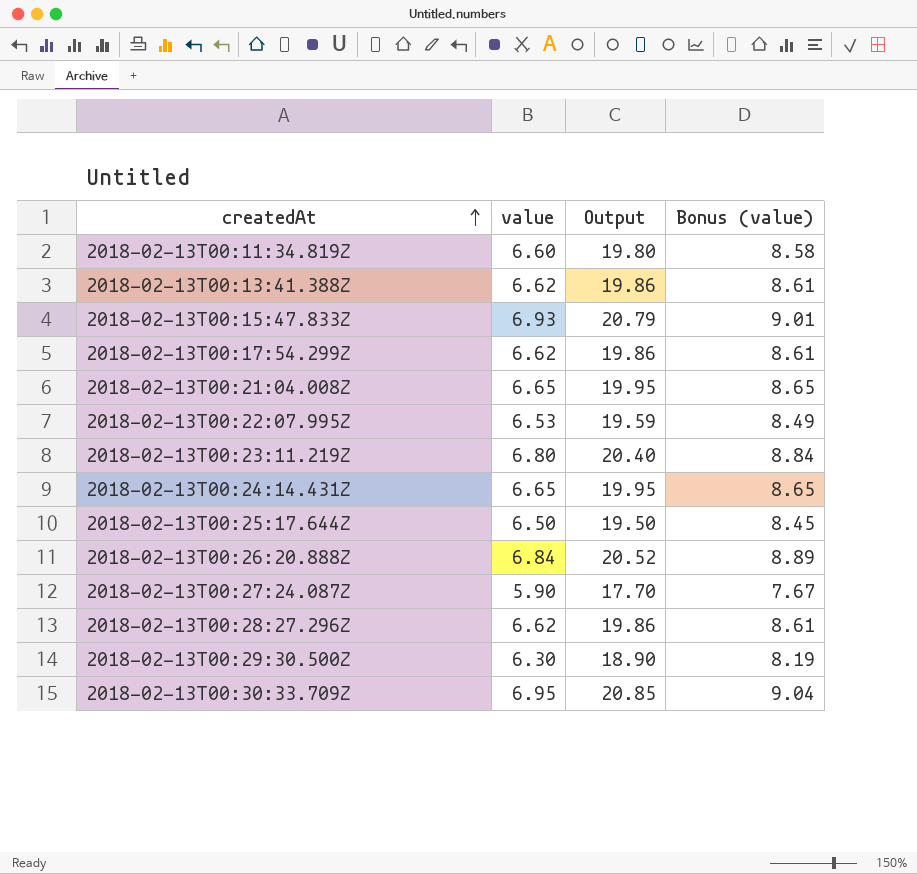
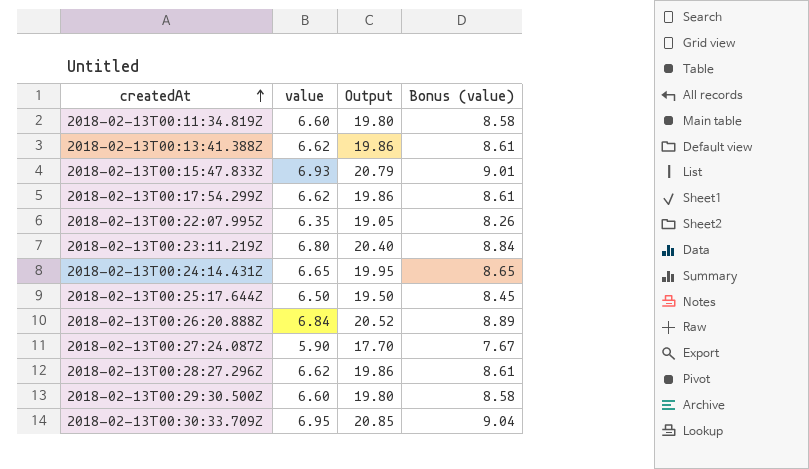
row 2018-02-13T00:21:04.008Z: 6.65 | 19.95 | 8.65 -> none
2018-02-13T00:22:07.995Z | value: 6.53 -> 6.35
2018-02-13T00:22:07.995Z | Output: 19.59 -> 19.05
2018-02-13T00:22:07.995Z | Bonus (value): 8.49 -> 8.26
2018-02-13T00:29:30.500Z | value: 6.30 -> 6.60
2018-02-13T00:29:30.500Z | Output: 18.90 -> 19.80
2018-02-13T00:29:30.500Z | Bonus (value): 8.19 -> 8.58

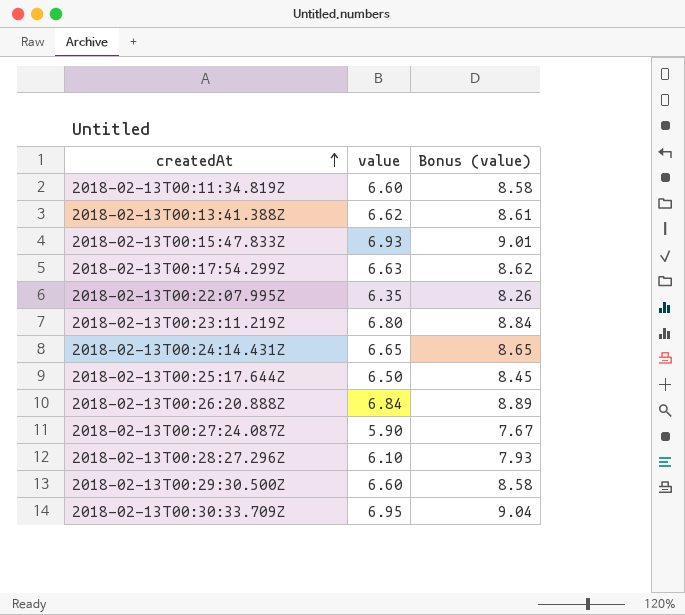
column Output | formula: [value] * 3 -> none
2018-02-13T00:17:54.299Z | value: 6.62 -> 6.63
2018-02-13T00:17:54.299Z | Bonus (value): 8.61 -> 8.62
2018-02-13T00:28:27.296Z | value: 6.62 -> 6.10
2018-02-13T00:28:27.296Z | Bonus (value): 8.61 -> 7.93

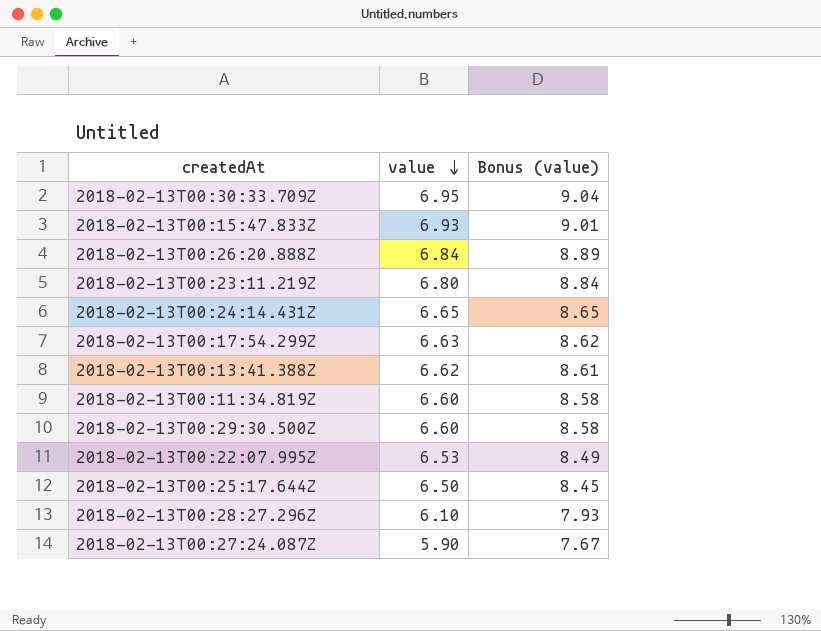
row order: createdAt ascending -> value descending
2018-02-13T00:22:07.995Z | value: 6.35 -> 6.53
2018-02-13T00:22:07.995Z | Bonus (value): 8.26 -> 8.49

